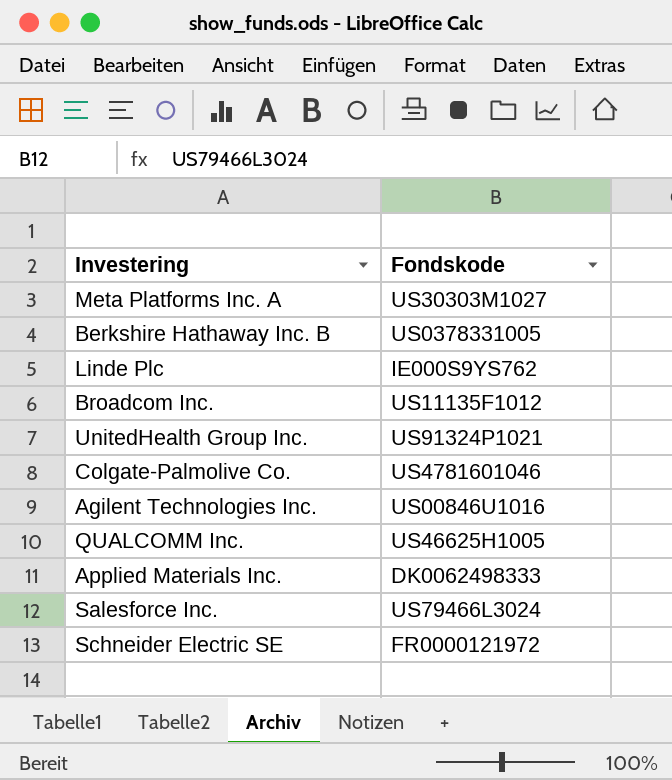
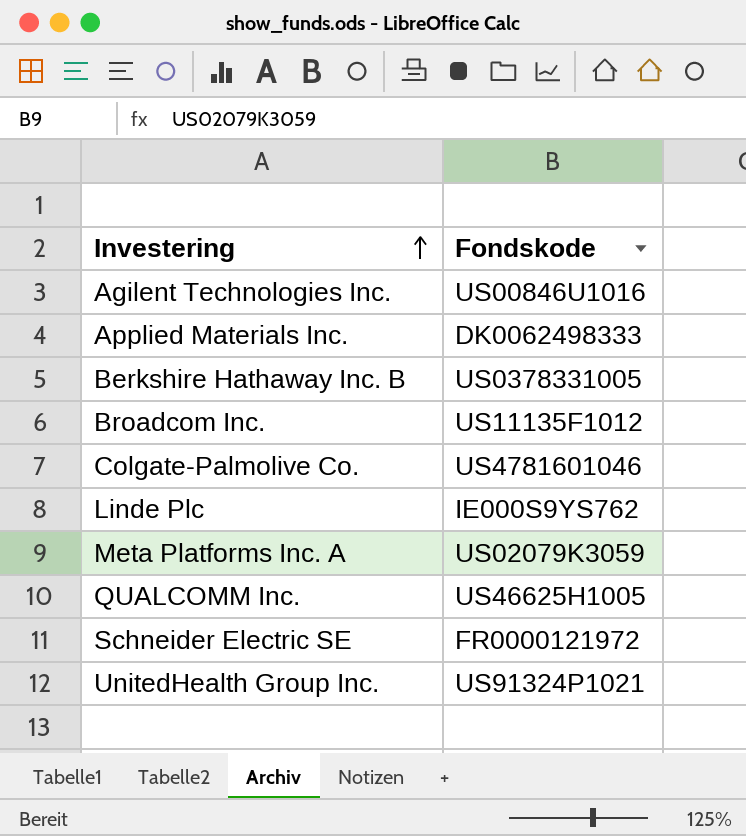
row order: none -> Investering ascending
row Salesforce Inc.: US79466L3024 -> none
Meta Platforms Inc. A | Fondskode: US30303M1027 -> US02079K3059

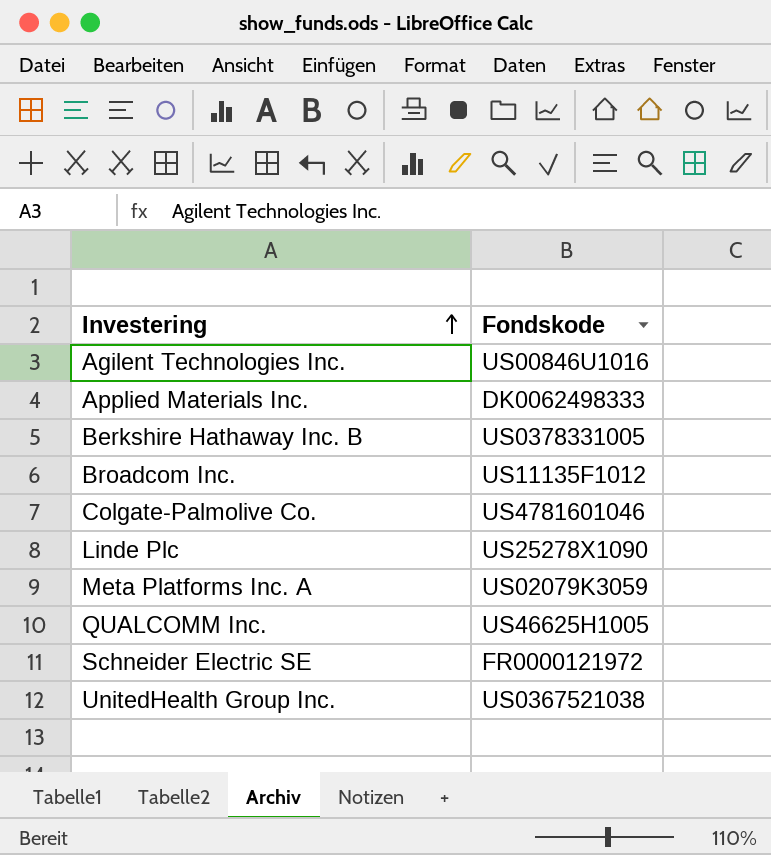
Linde Plc | Fondskode: IE000S9YS762 -> US25278X1090
UnitedHealth Group Inc. | Fondskode: US91324P1021 -> US0367521038

